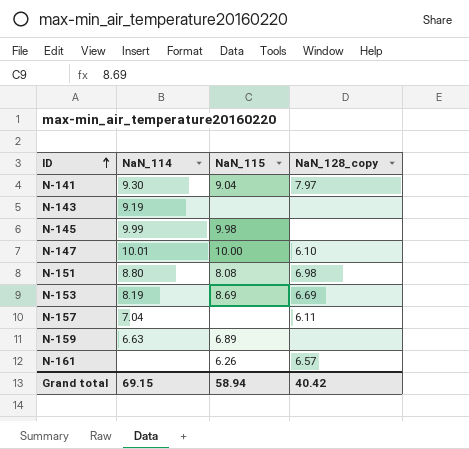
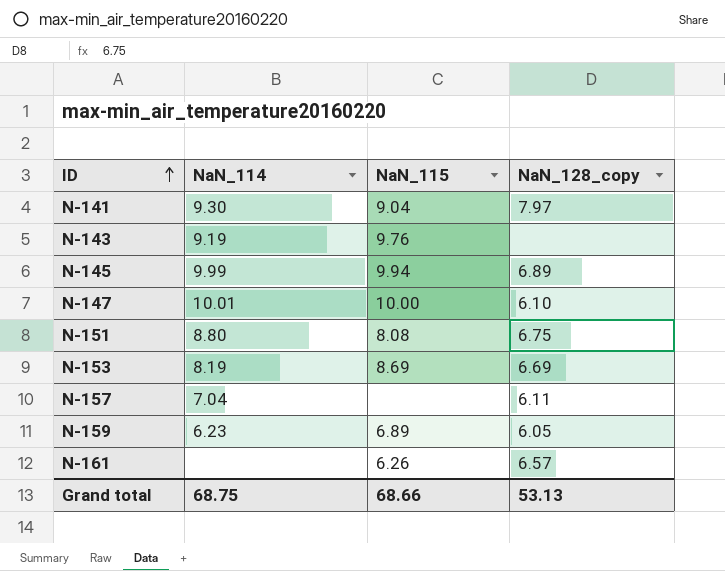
N-143 | NaN_115: none -> 9.76
N-145 | NaN_115: 9.98 -> 9.94
N-145 | NaN_128_copy: none -> 6.89
N-151 | NaN_128_copy: 6.98 -> 6.75
N-159 | NaN_114: 6.63 -> 6.23
N-159 | NaN_128_copy: none -> 6.05
Grand total | NaN_114: 69.15 -> 68.75
Grand total | NaN_115: 58.94 -> 68.66
Grand total | NaN_128_copy: 40.42 -> 53.13

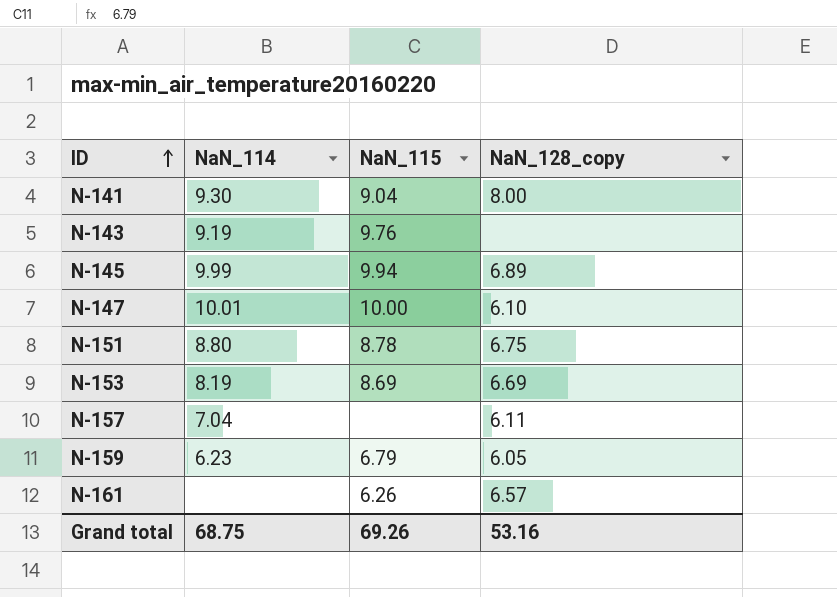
N-141 | NaN_128_copy: 7.97 -> 8.00
N-151 | NaN_115: 8.08 -> 8.78
N-159 | NaN_115: 6.89 -> 6.79
Grand total | NaN_115: 68.66 -> 69.26
Grand total | NaN_128_copy: 53.13 -> 53.16

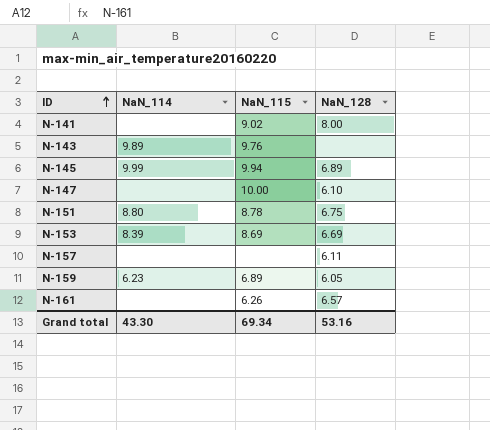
column name: NaN_128_copy -> NaN_128
N-141 | NaN_114: 9.30 -> none
N-141 | NaN_115: 9.04 -> 9.02
N-143 | NaN_114: 9.19 -> 9.89
N-147 | NaN_114: 10.01 -> none
N-153 | NaN_114: 8.19 -> 8.39
N-157 | NaN_114: 7.04 -> none
N-159 | NaN_115: 6.79 -> 6.89
Grand total | NaN_114: 68.75 -> 43.30
Grand total | NaN_115: 69.26 -> 69.34

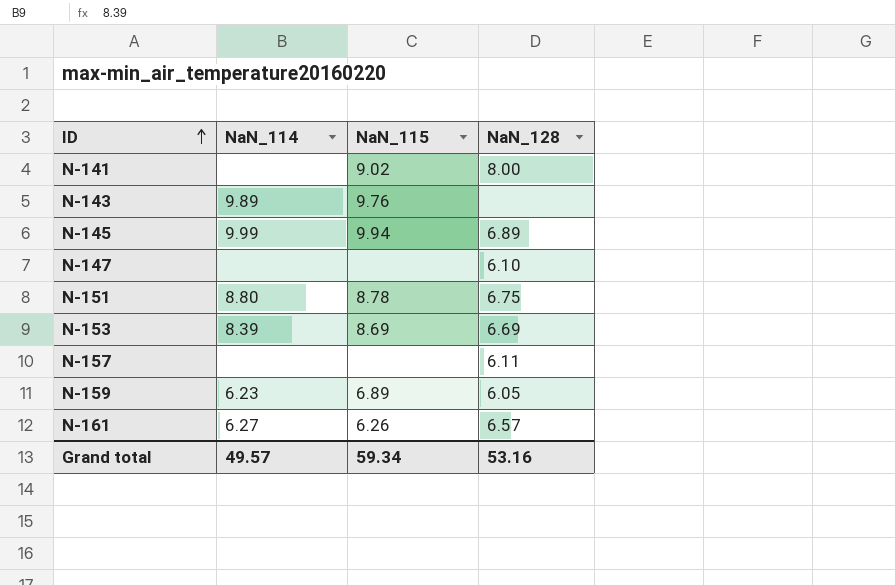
N-147 | NaN_115: 10.00 -> none
N-161 | NaN_114: none -> 6.27
Grand total | NaN_114: 43.30 -> 49.57
Grand total | NaN_115: 69.34 -> 59.34

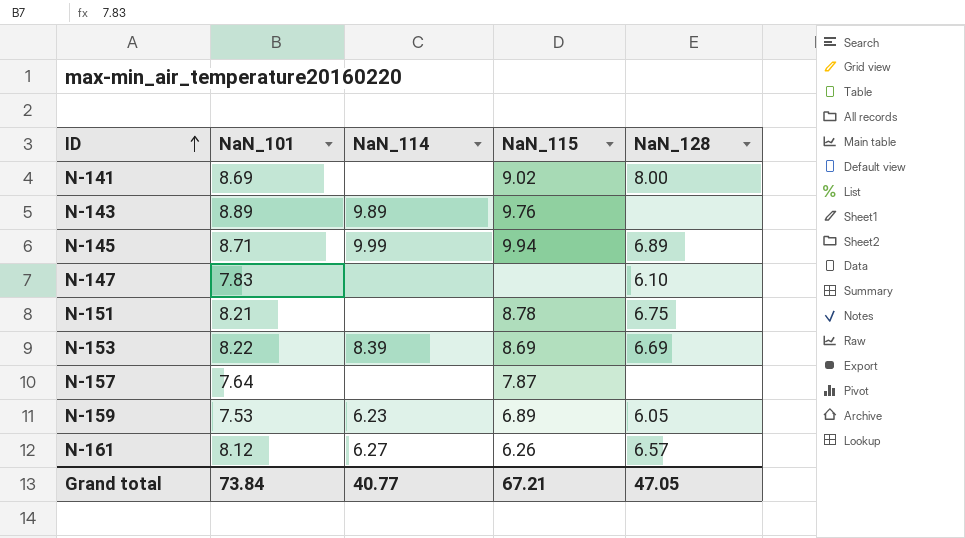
column NaN_101 | position: none -> 2
N-151 | NaN_114: 8.80 -> none
N-157 | NaN_115: none -> 7.87
N-157 | NaN_128: 6.11 -> none
Grand total | NaN_114: 49.57 -> 40.77
Grand total | NaN_115: 59.34 -> 67.21
Grand total | NaN_128: 53.16 -> 47.05

